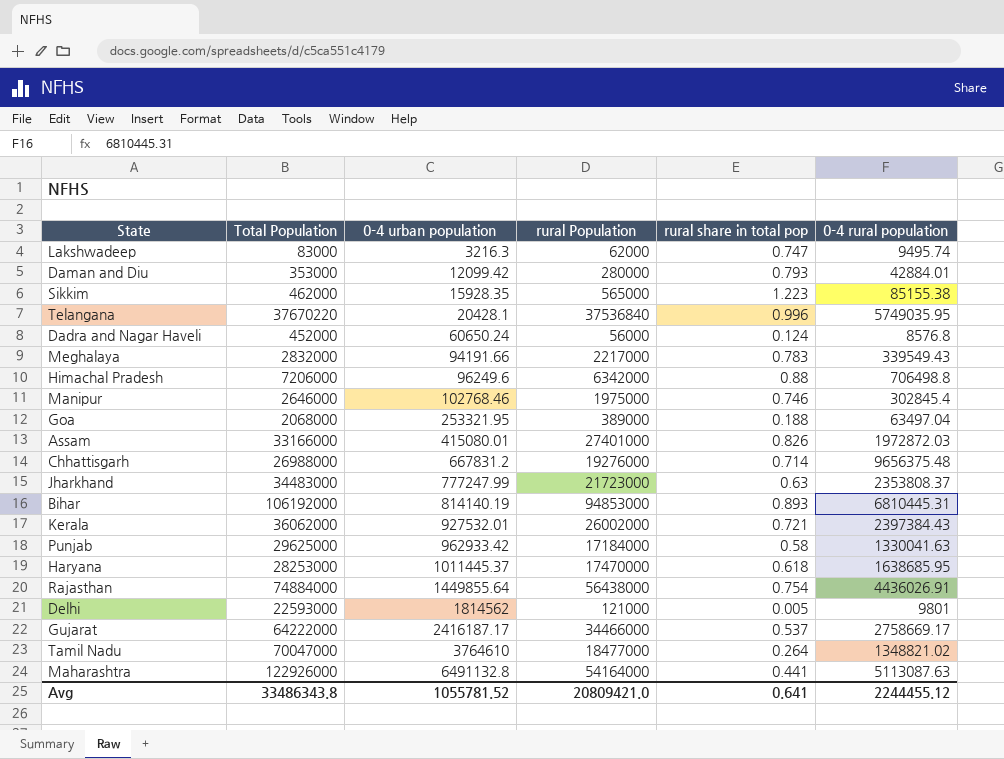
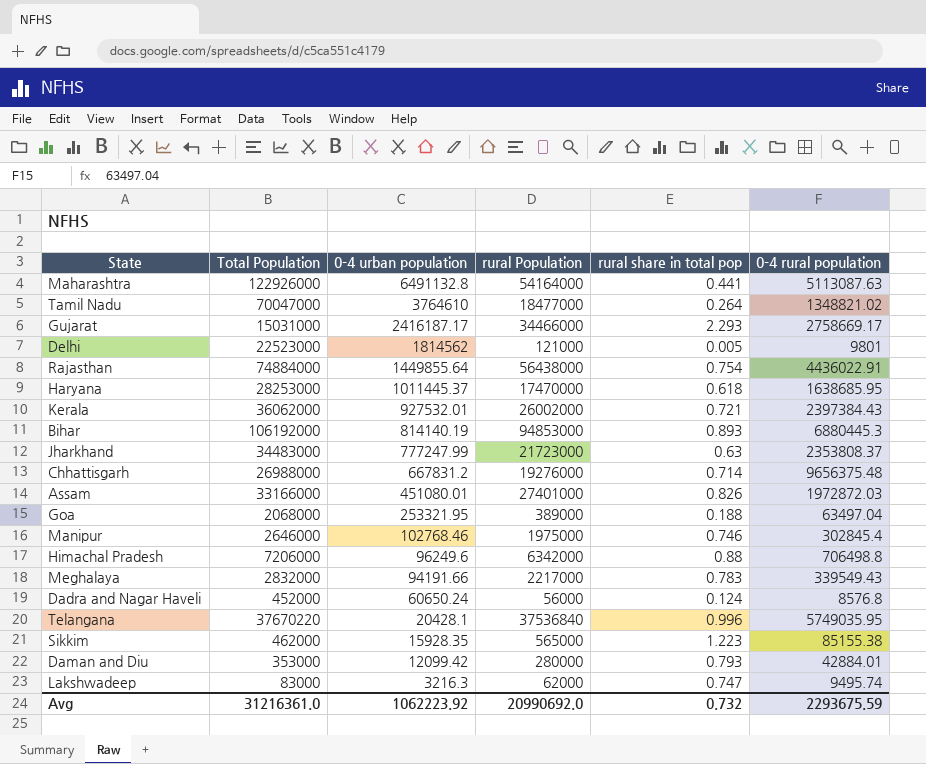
row order: 0-4 urban population ascending -> 0-4 urban population descending
row Punjab: 29625000 | 962933.42 | 17184000 | 0.58 | 1330041.63 -> none
Gujarat | Total Population: 64222000 -> 15031000
Gujarat | rural share in total pop: 0.537 -> 2.293
Delhi | Total Population: 22593000 -> 22523000
Rajasthan | 0-4 rural population: 4436026.91 -> 4436022.91
Bihar | 0-4 rural population: 6810445.31 -> 6880445.3
Assam | 0-4 urban population: 415080.01 -> 451080.01
Avg | Total Population: 33486343.8 -> 31216361.0
Avg | 0-4 urban population: 1055781.52 -> 1062223.92
Avg | rural Population: 20809421.0 -> 20990692.0
Avg | rural share in total pop: 0.641 -> 0.732
Avg | 0-4 rural population: 2244455.12 -> 2293675.59

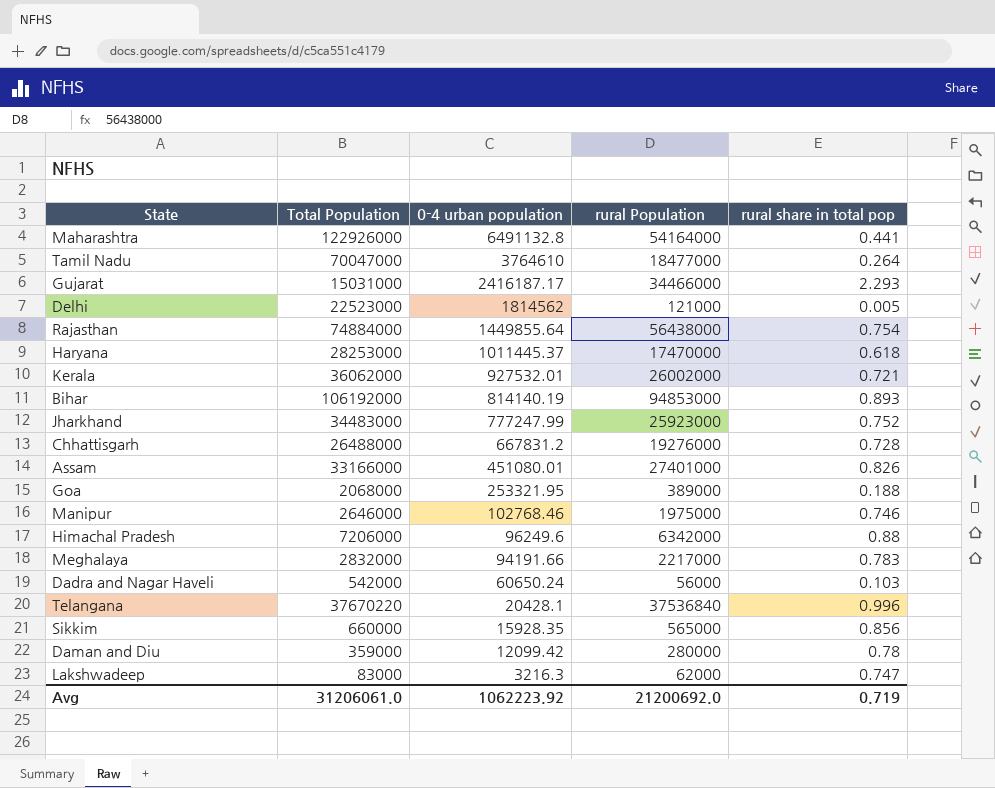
column 0-4 rural population | position: 6 -> none
Jharkhand | rural Population: 21723000 -> 25923000
Jharkhand | rural share in total pop: 0.63 -> 0.752
Chhattisgarh | Total Population: 26988000 -> 26488000
Chhattisgarh | rural share in total pop: 0.714 -> 0.728
Dadra and Nagar Haveli | Total Population: 452000 -> 542000
Dadra and Nagar Haveli | rural share in total pop: 0.124 -> 0.103
Sikkim | Total Population: 462000 -> 660000
Sikkim | rural share in total pop: 1.223 -> 0.856
Daman and Diu | Total Population: 353000 -> 359000
Daman and Diu | rural share in total pop: 0.793 -> 0.78
Avg | Total Population: 31216361.0 -> 31206061.0
Avg | rural Population: 20990692.0 -> 21200692.0
Avg | rural share in total pop: 0.732 -> 0.719

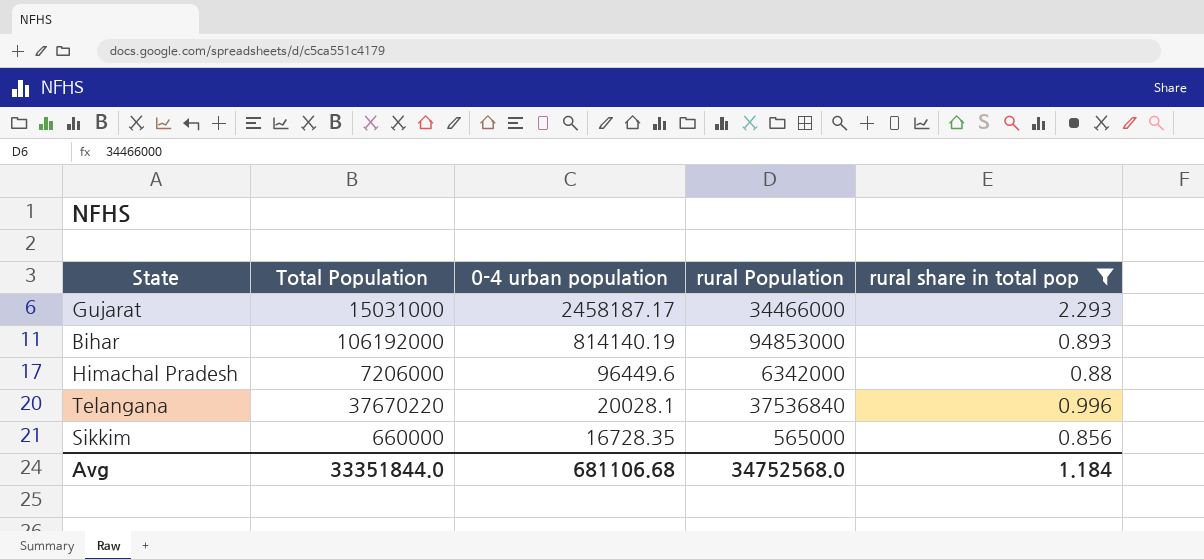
filter: none -> rural share in total pop >= 0.856
Gujarat | 0-4 urban population: 2416187.17 -> 2458187.17
Himachal Pradesh | 0-4 urban population: 96249.6 -> 96449.6
Telangana | 0-4 urban population: 20428.1 -> 20028.1
Sikkim | 0-4 urban population: 15928.35 -> 16728.35
Avg | Total Population: 31206061.0 -> 33351844.0
Avg | 0-4 urban population: 1062223.92 -> 681106.68
Avg | rural Population: 21200692.0 -> 34752568.0
Avg | rural share in total pop: 0.719 -> 1.184

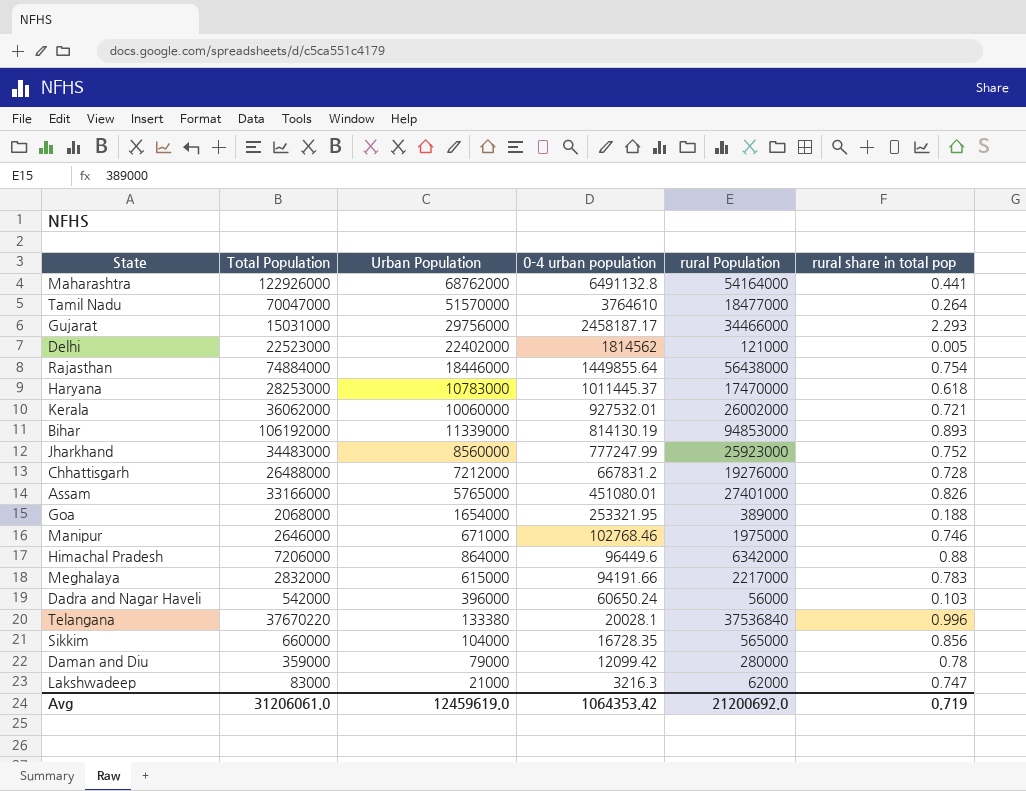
filter: rural share in total pop >= 0.856 -> none
column Urban Population | position: none -> 3
Bihar | 0-4 urban population: 814140.19 -> 814130.19
Avg | Total Population: 33351844.0 -> 31206061.0
Avg | 0-4 urban population: 681106.68 -> 1064353.42
Avg | rural Population: 34752568.0 -> 21200692.0
Avg | rural share in total pop: 1.184 -> 0.719

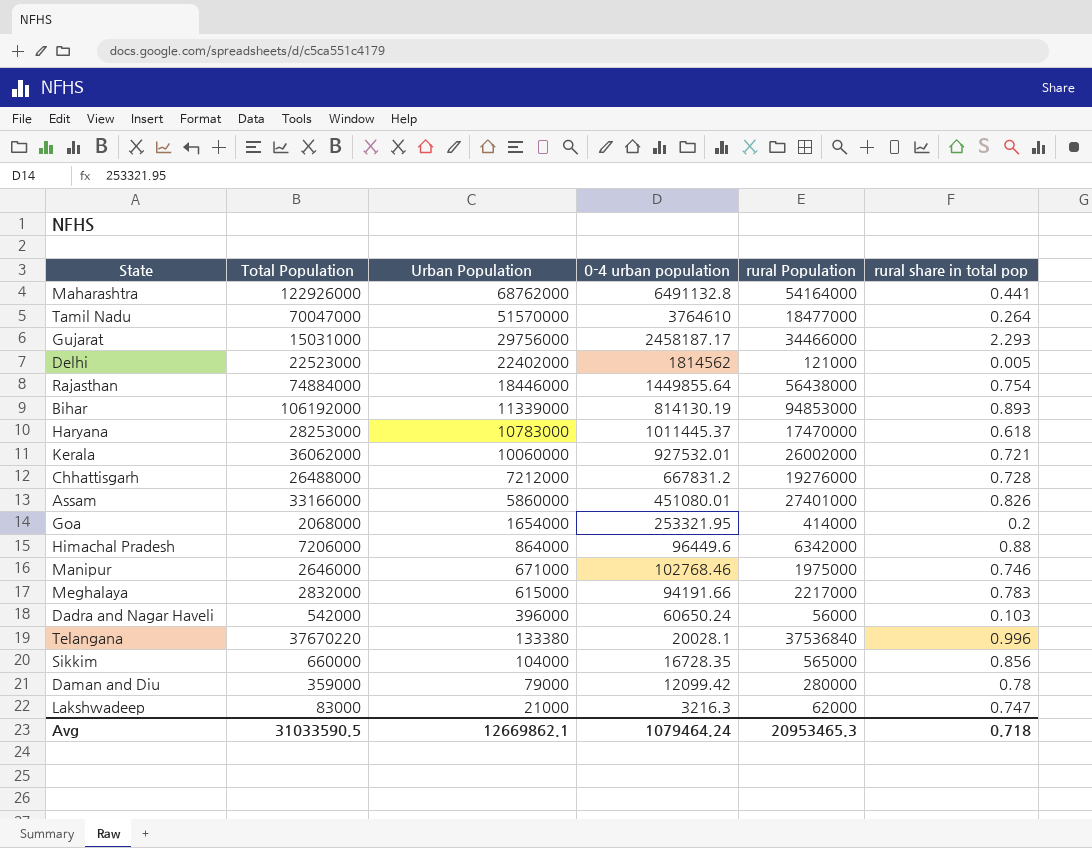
row order: 0-4 urban population descending -> Urban Population descending
row Jharkhand: 34483000 | 8560000 | 777247.99 | 25923000 | 0.752 -> none
Assam | Urban Population: 5765000 -> 5860000
Goa | rural Population: 389000 -> 414000
Goa | rural share in total pop: 0.188 -> 0.2
Avg | Total Population: 31206061.0 -> 31033590.5
Avg | Urban Population: 12459619.0 -> 12669862.1
Avg | 0-4 urban population: 1064353.42 -> 1079464.24
Avg | rural Population: 21200692.0 -> 20953465.3
Avg | rural share in total pop: 0.719 -> 0.718

